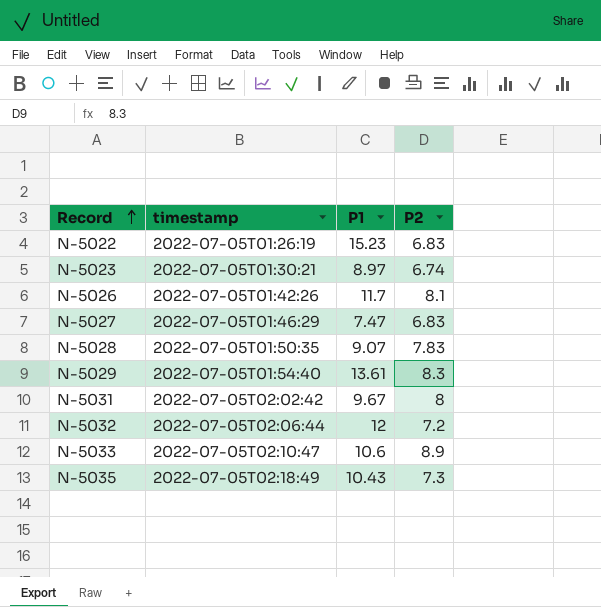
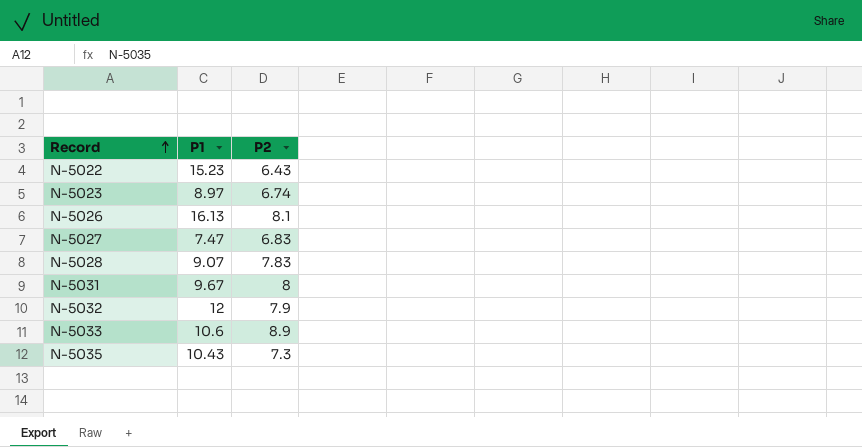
column timestamp | position: 2 -> none
row N-5029: 2022-07-05T01:54:40 | 13.61 | 8.3 -> none
N-5022 | P2: 6.83 -> 6.43
N-5026 | P1: 11.7 -> 16.13
N-5032 | P2: 7.2 -> 7.9

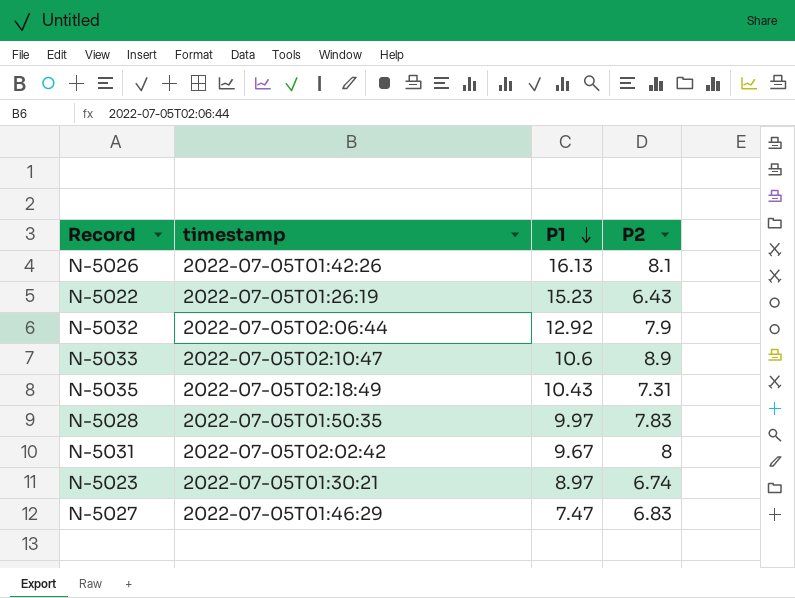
row order: Record ascending -> P1 descending
column timestamp | position: none -> 2
N-5032 | P1: 12 -> 12.92
N-5035 | P2: 7.3 -> 7.31
N-5028 | P1: 9.07 -> 9.97

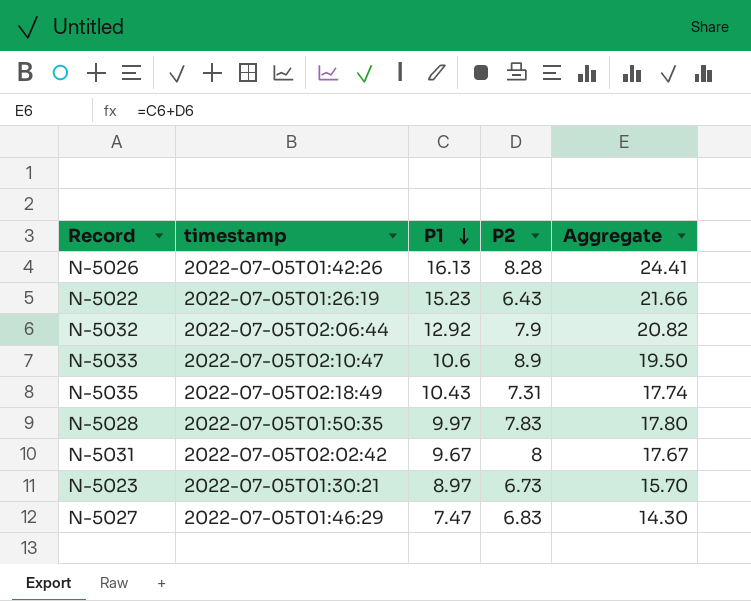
column Aggregate | formula: none -> [P1] + [P2]
N-5026 | P2: 8.1 -> 8.28
N-5023 | P2: 6.74 -> 6.73

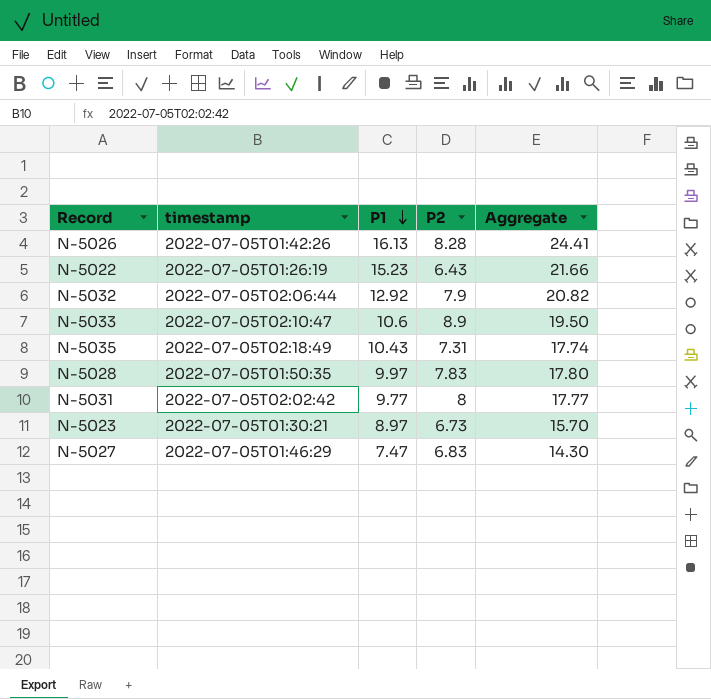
N-5031 | P1: 9.67 -> 9.77
N-5031 | Aggregate: 17.67 -> 17.77

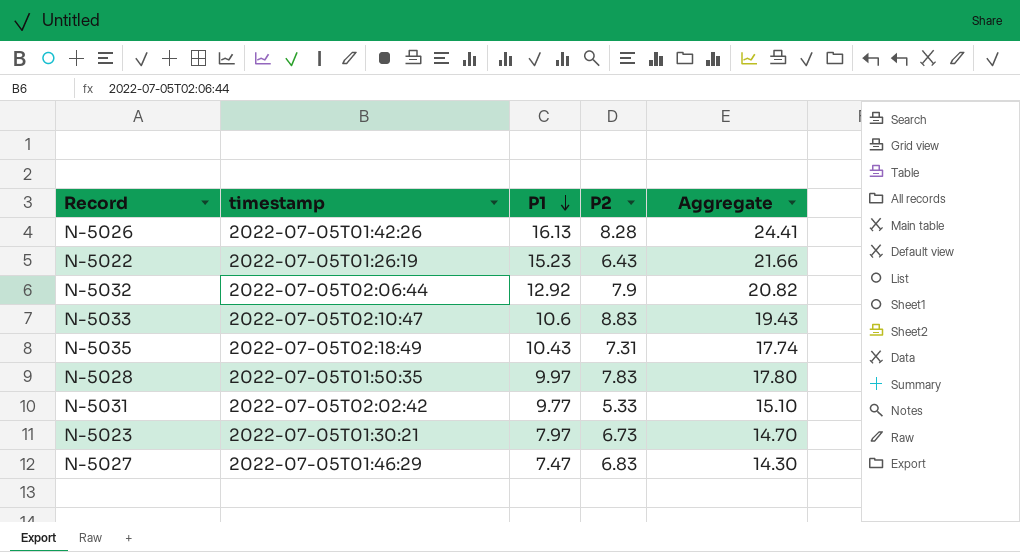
N-5033 | P2: 8.9 -> 8.83
N-5033 | Aggregate: 19.50 -> 19.43
N-5031 | P2: 8 -> 5.33
N-5031 | Aggregate: 17.77 -> 15.10
N-5023 | P1: 8.97 -> 7.97
N-5023 | Aggregate: 15.70 -> 14.70

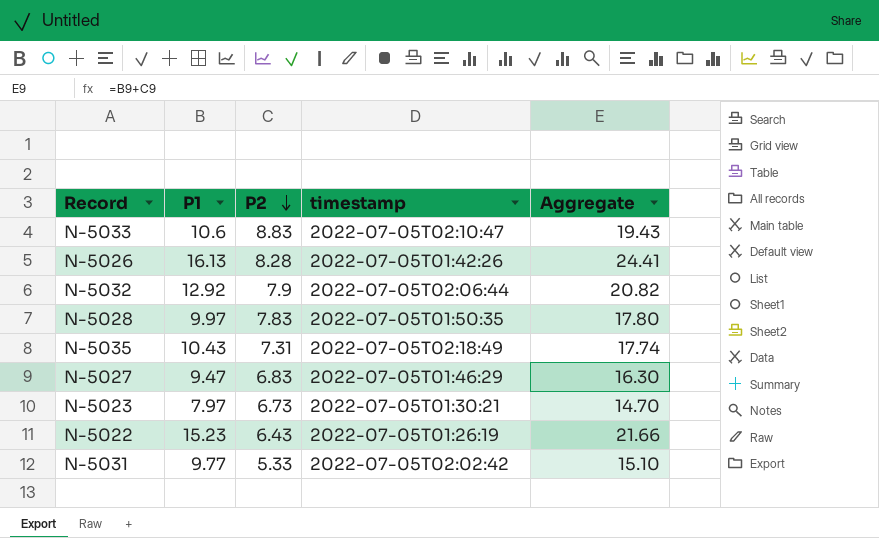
row order: P1 descending -> P2 descending
column timestamp | position: 2 -> 4
N-5027 | P1: 7.47 -> 9.47
N-5027 | Aggregate: 14.30 -> 16.30

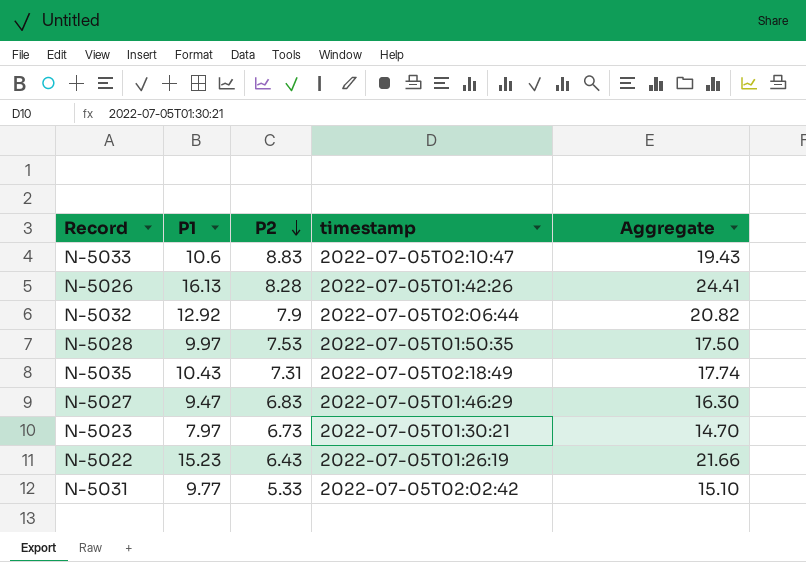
N-5028 | P2: 7.83 -> 7.53
N-5028 | Aggregate: 17.80 -> 17.50

